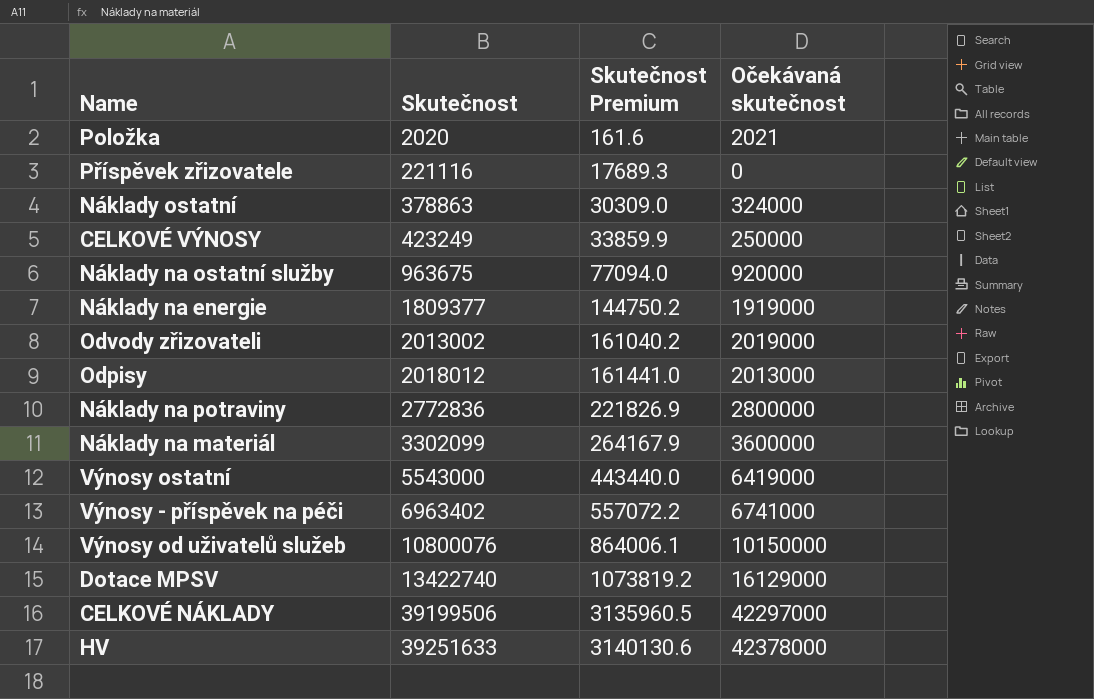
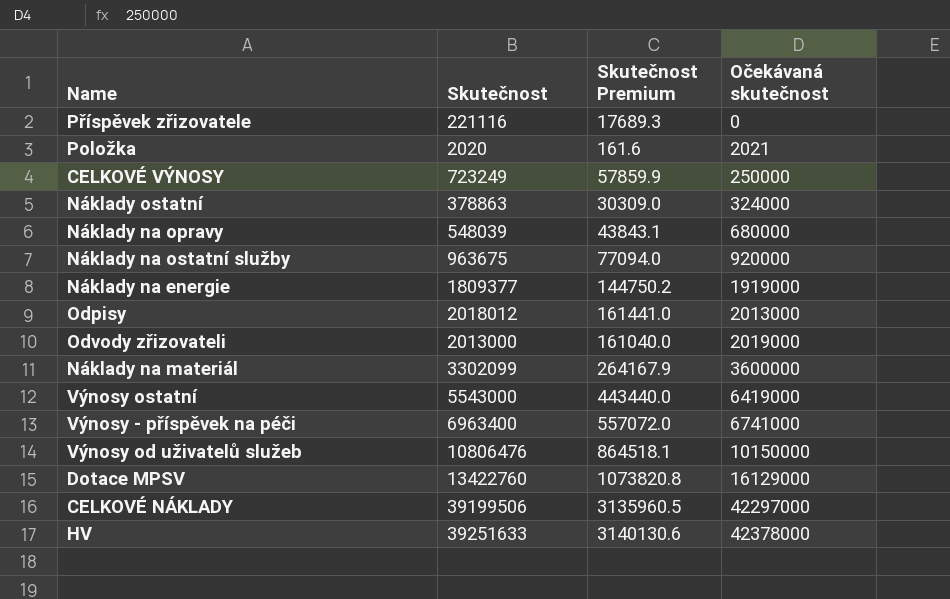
row order: Skutečnost ascending -> Očekávaná skutečnost ascending
row Náklady na potraviny: 2772836 | 221826.9 | 2800000 -> none
CELKOVÉ VÝNOSY | Skutečnost: 423249 -> 723249
CELKOVÉ VÝNOSY | Skutečnost Premium: 33859.9 -> 57859.9
row Náklady na opravy: none -> 548039 | 43843.1 | 680000
Odvody zřizovateli | Skutečnost: 2013002 -> 2013000
Odvody zřizovateli | Skutečnost Premium: 161040.2 -> 161040.0
Výnosy - příspěvek na péči | Skutečnost: 6963402 -> 6963400
Výnosy - příspěvek na péči | Skutečnost Premium: 557072.2 -> 557072.0
Výnosy od uživatelů služeb | Skutečnost: 10800076 -> 10806476
Výnosy od uživatelů služeb | Skutečnost Premium: 864006.1 -> 864518.1
Dotace MPSV | Skutečnost: 13422740 -> 13422760
Dotace MPSV | Skutečnost Premium: 1073819.2 -> 1073820.8

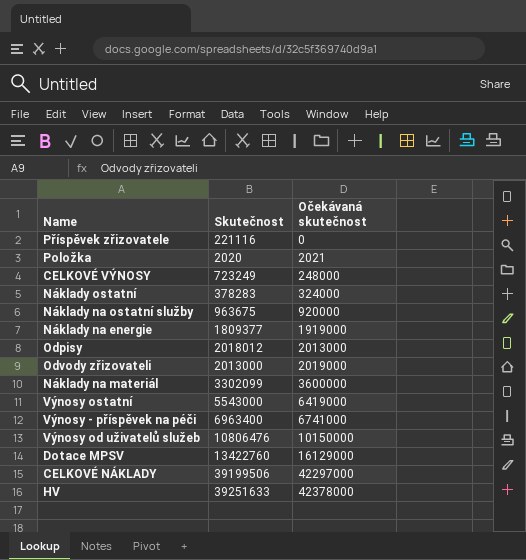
column Skutečnost Premium | formula: [Skutečnost] * 0.08 -> none
row Náklady na opravy: 548039 | 43843.1 | 680000 -> none
CELKOVÉ VÝNOSY | Očekávaná skutečnost: 250000 -> 248000
Náklady ostatní | Skutečnost: 378863 -> 378283

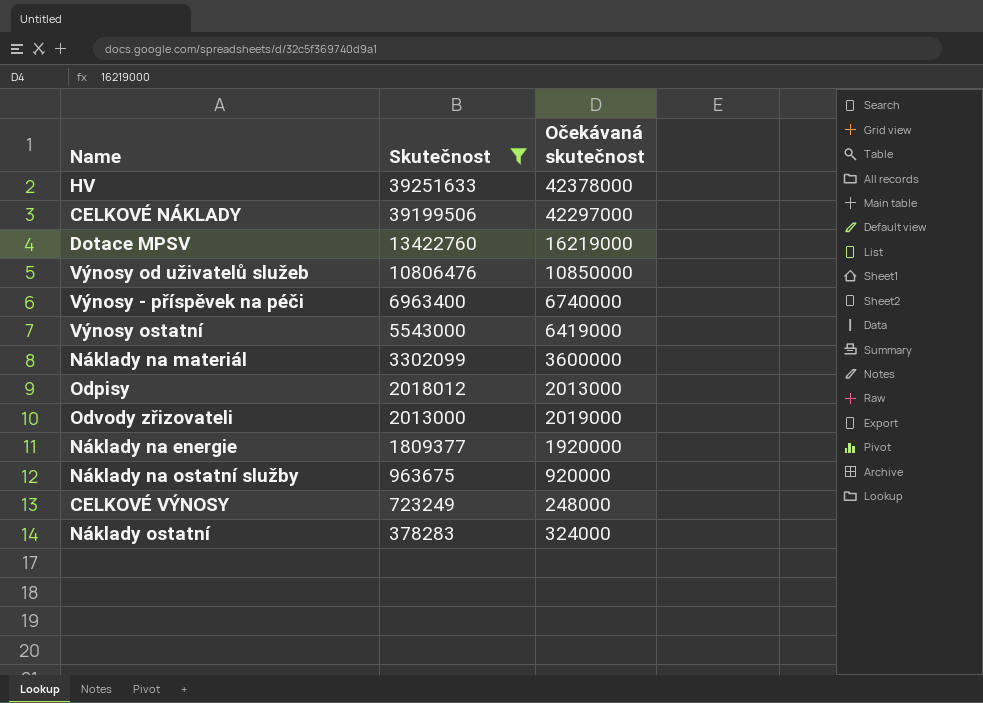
filter: none -> Skutečnost >= 378283
row order: Očekávaná skutečnost ascending -> Skutečnost descending
Dotace MPSV | Očekávaná skutečnost: 16129000 -> 16219000
Výnosy od uživatelů služeb | Očekávaná skutečnost: 10150000 -> 10850000
Výnosy - příspěvek na péči | Očekávaná skutečnost: 6741000 -> 6740000
Náklady na energie | Očekávaná skutečnost: 1919000 -> 1920000

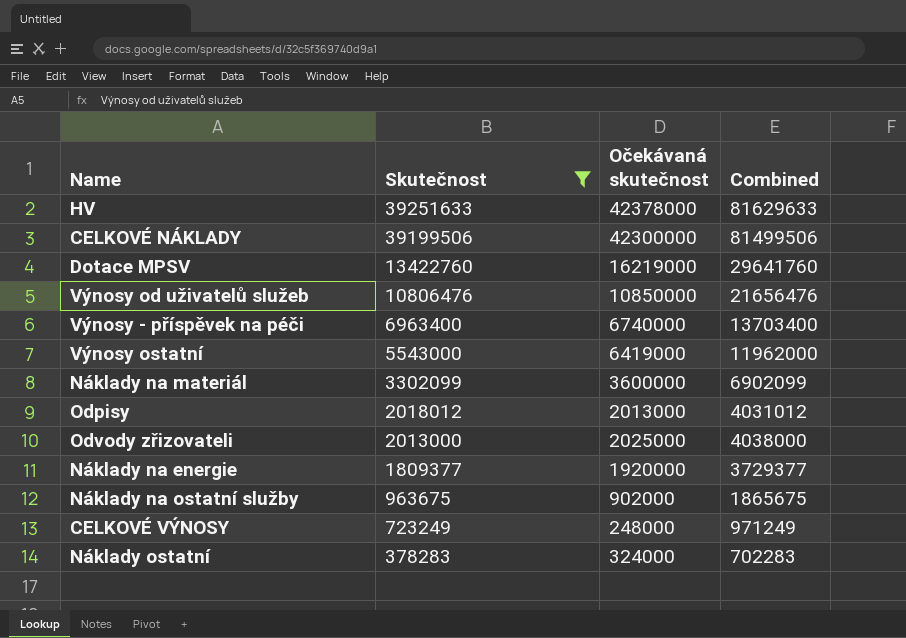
column Combined | formula: none -> [Skutečnost] + [Očekávaná skutečnost]
CELKOVÉ NÁKLADY | Očekávaná skutečnost: 42297000 -> 42300000
Odvody zřizovateli | Očekávaná skutečnost: 2019000 -> 2025000
Náklady na ostatní služby | Očekávaná skutečnost: 920000 -> 902000

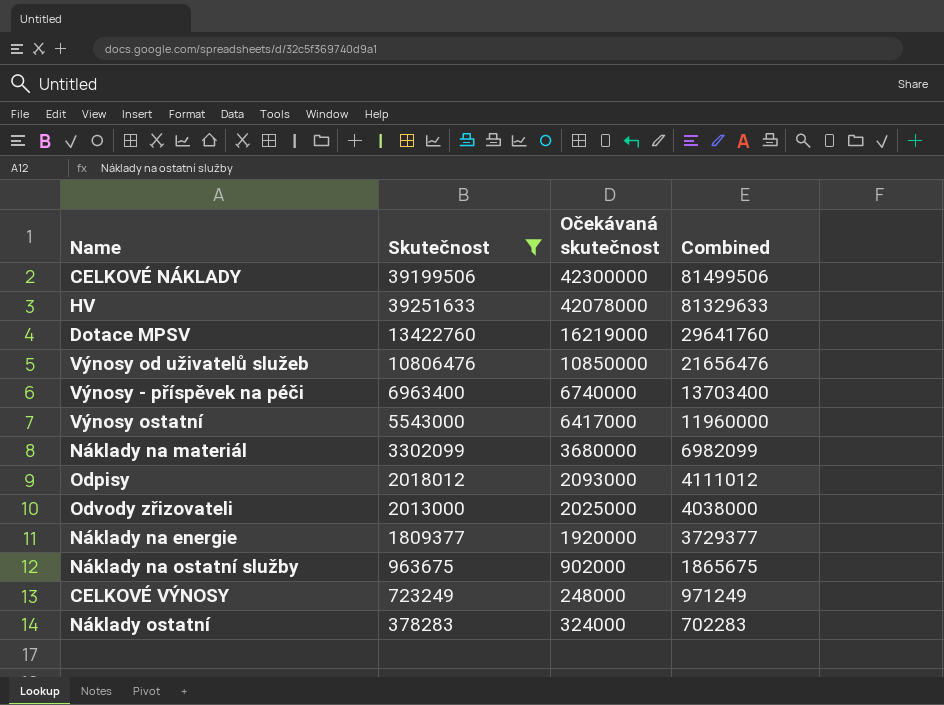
row order: Skutečnost descending -> Combined descending
HV | Očekávaná skutečnost: 42378000 -> 42078000
HV | Combined: 81629633 -> 81329633
Výnosy ostatní | Očekávaná skutečnost: 6419000 -> 6417000
Výnosy ostatní | Combined: 11962000 -> 11960000
Náklady na materiál | Očekávaná skutečnost: 3600000 -> 3680000
Náklady na materiál | Combined: 6902099 -> 6982099
Odpisy | Očekávaná skutečnost: 2013000 -> 2093000
Odpisy | Combined: 4031012 -> 4111012

